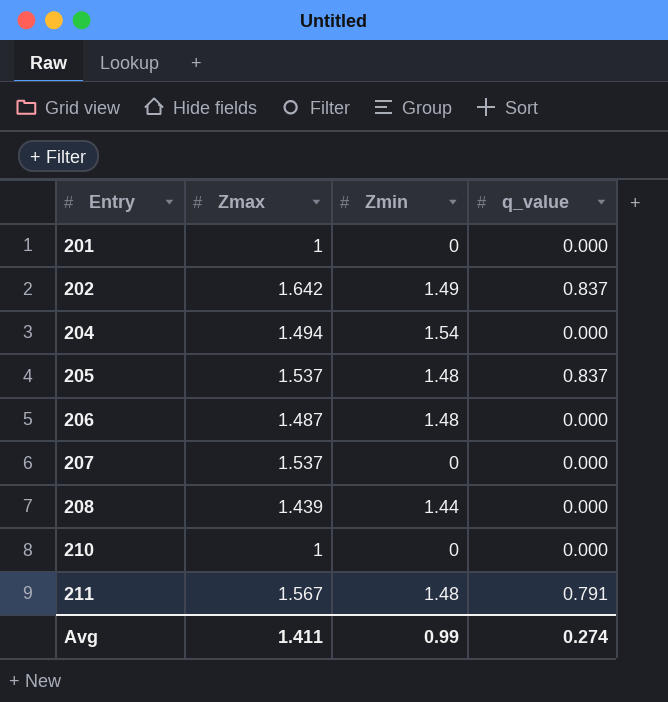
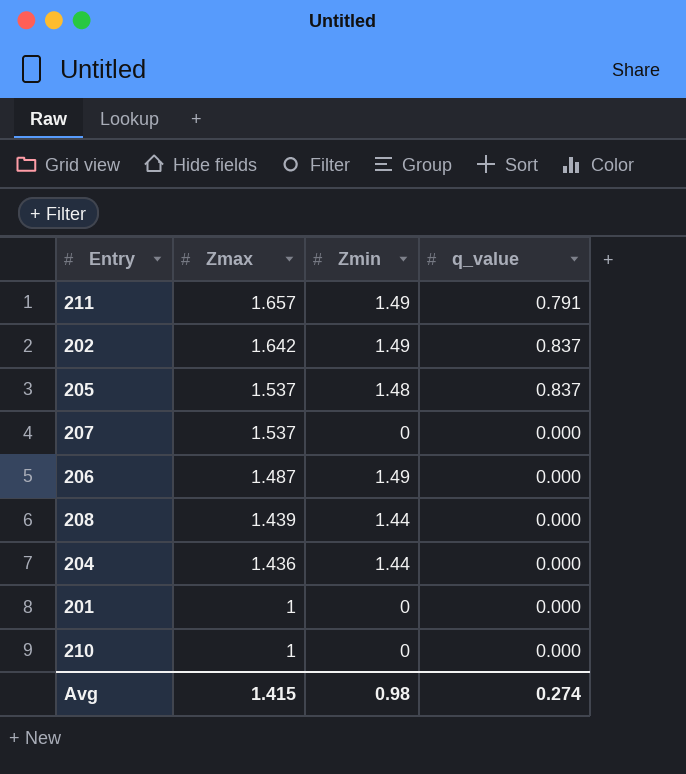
row order: Entry ascending -> Zmax descending
211 | Zmax: 1.567 -> 1.657
211 | Zmin: 1.48 -> 1.49
206 | Zmin: 1.48 -> 1.49
204 | Zmax: 1.494 -> 1.436
204 | Zmin: 1.54 -> 1.44
Avg | Zmax: 1.411 -> 1.415
Avg | Zmin: 0.99 -> 0.98

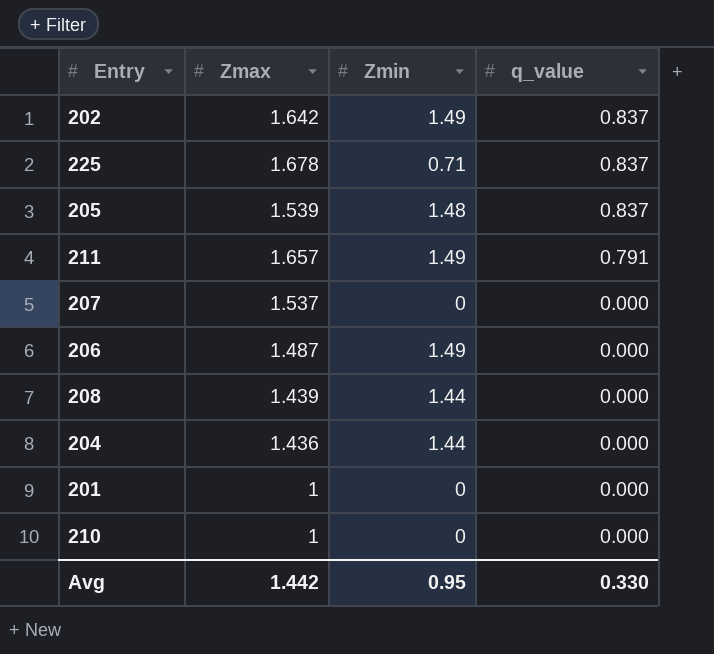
row order: Zmax descending -> q_value descending
row 225: none -> 1.678 | 0.71 | 0.837
205 | Zmax: 1.537 -> 1.539
Avg | Zmax: 1.415 -> 1.442
Avg | Zmin: 0.98 -> 0.95
Avg | q_value: 0.274 -> 0.330

